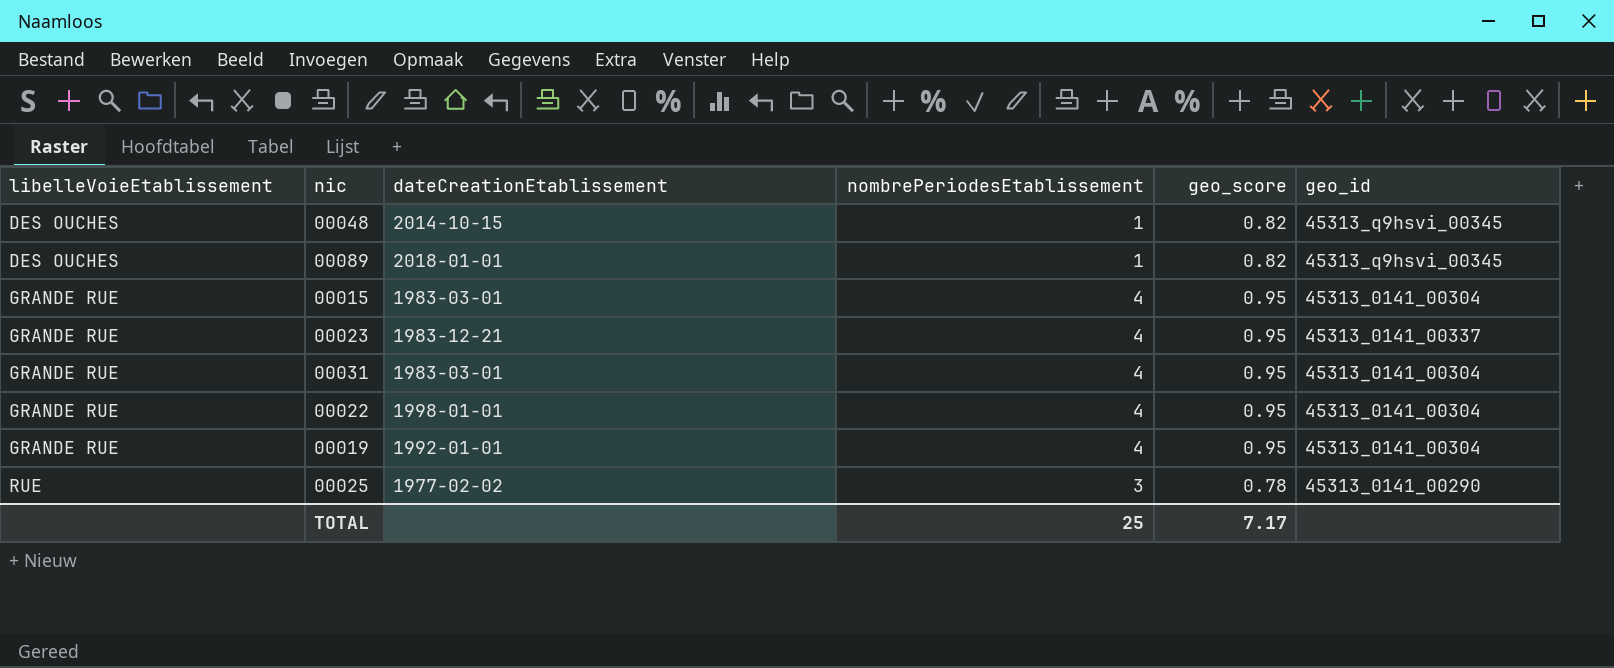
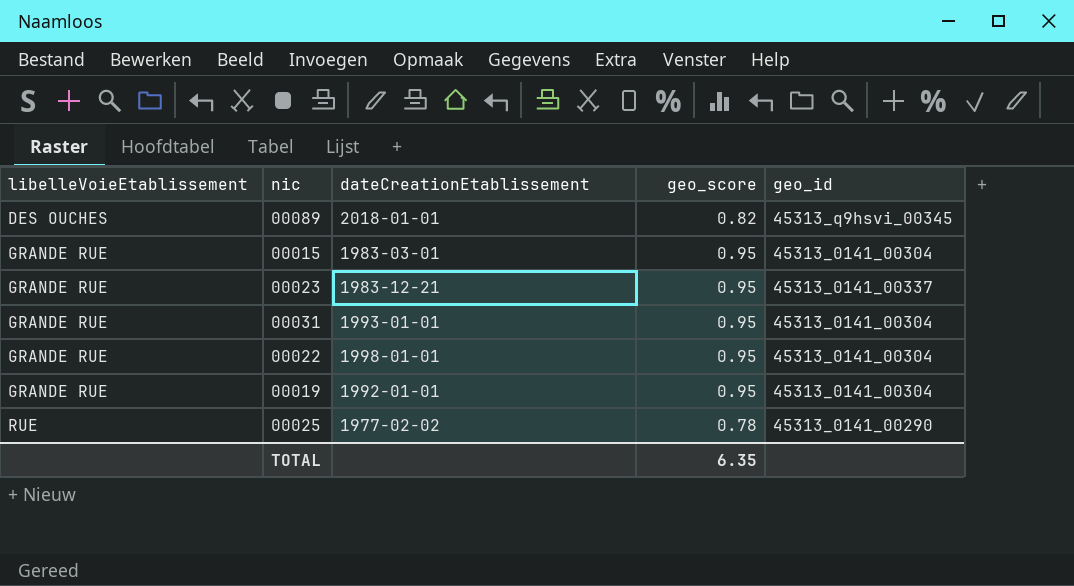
column nombrePeriodesEtablissement | position: 4 -> none
row 00048: DES OUCHES | 2014-10-15 | 1 | 0.82 | 45313_q9hsvi_00345 -> none
00031 | dateCreationEtablissement: 1983-03-01 -> 1993-01-01
TOTAL | geo_score: 7.17 -> 6.35

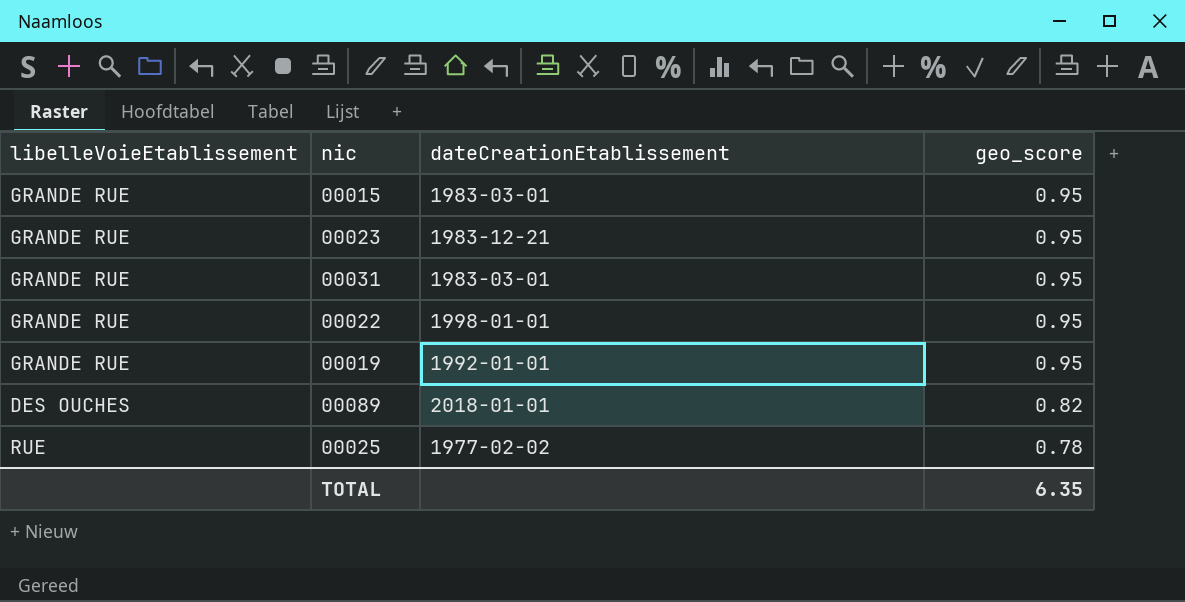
row order: libelleVoieEtablissement ascending -> geo_score descending
column geo_id | position: 5 -> none
00031 | dateCreationEtablissement: 1993-01-01 -> 1983-03-01

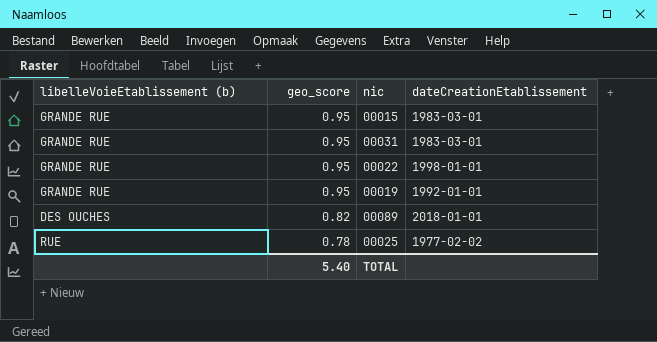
column name: libelleVoieEtablissement -> libelleVoieEtablissement (b)
column geo_score | position: 4 -> 2
row 00023: GRANDE RUE | 1983-12-21 | 0.95 -> none
TOTAL | geo_score: 6.35 -> 5.40

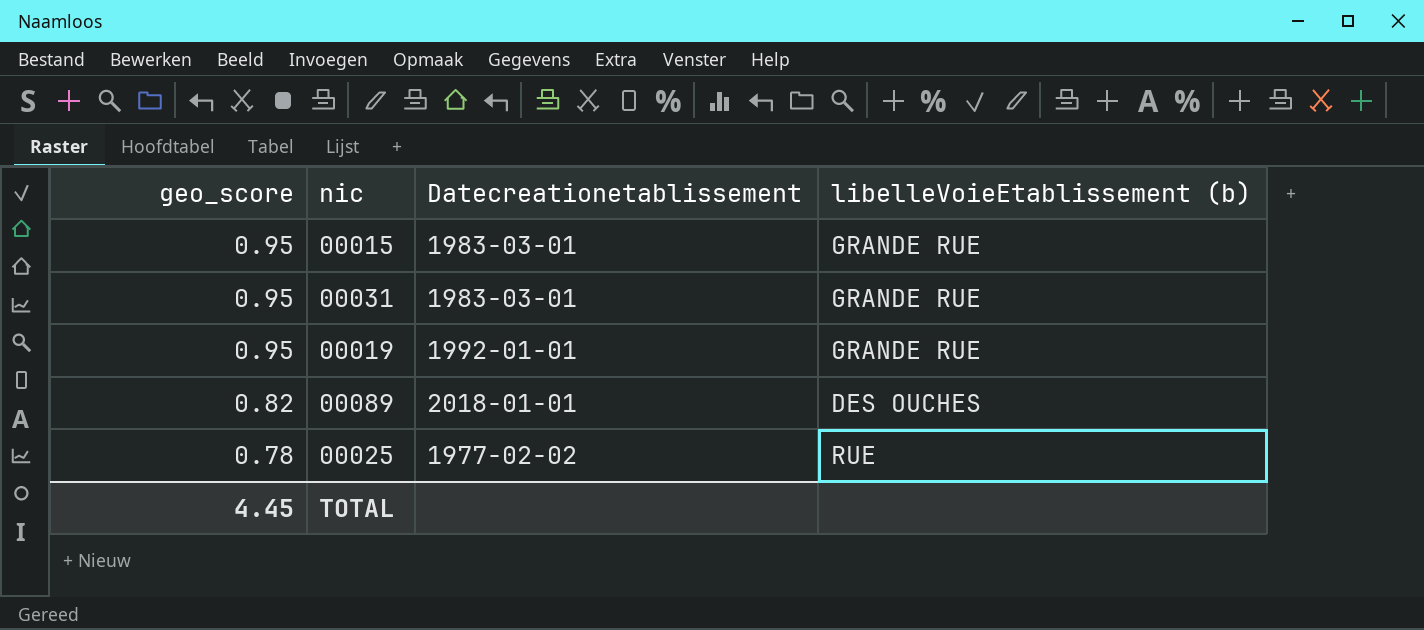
column name: dateCreationEtablissement -> Datecreationetablissement
column libelleVoieEtablissement (b) | position: 1 -> 4
row 00022: GRANDE RUE | 0.95 | 1998-01-01 -> none
TOTAL | geo_score: 5.40 -> 4.45

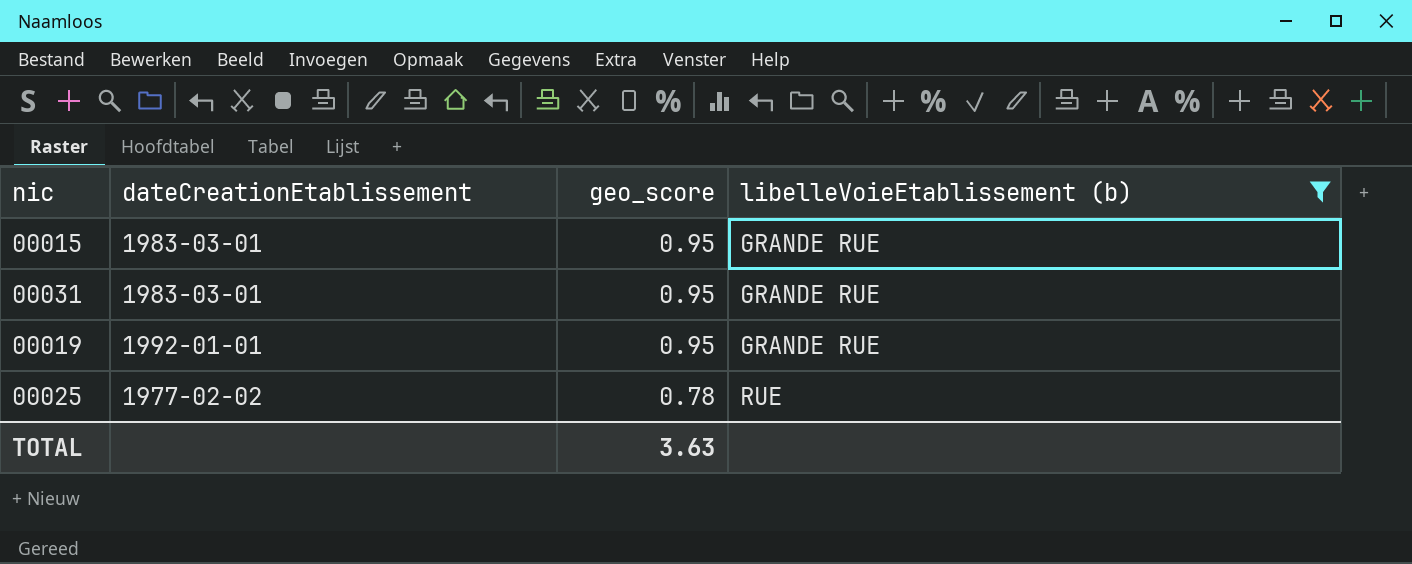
filter: none -> libelleVoieEtablissement (b) != DES OUCHES
column name: Datecreationetablissement -> dateCreationEtablissement
column geo_score | position: 1 -> 3
TOTAL | geo_score: 4.45 -> 3.63

